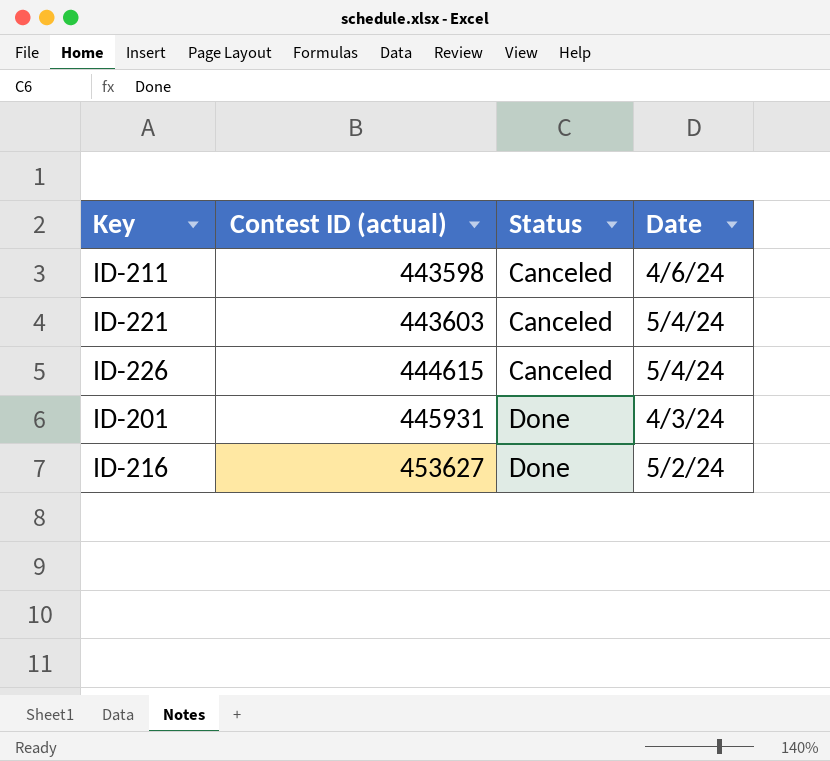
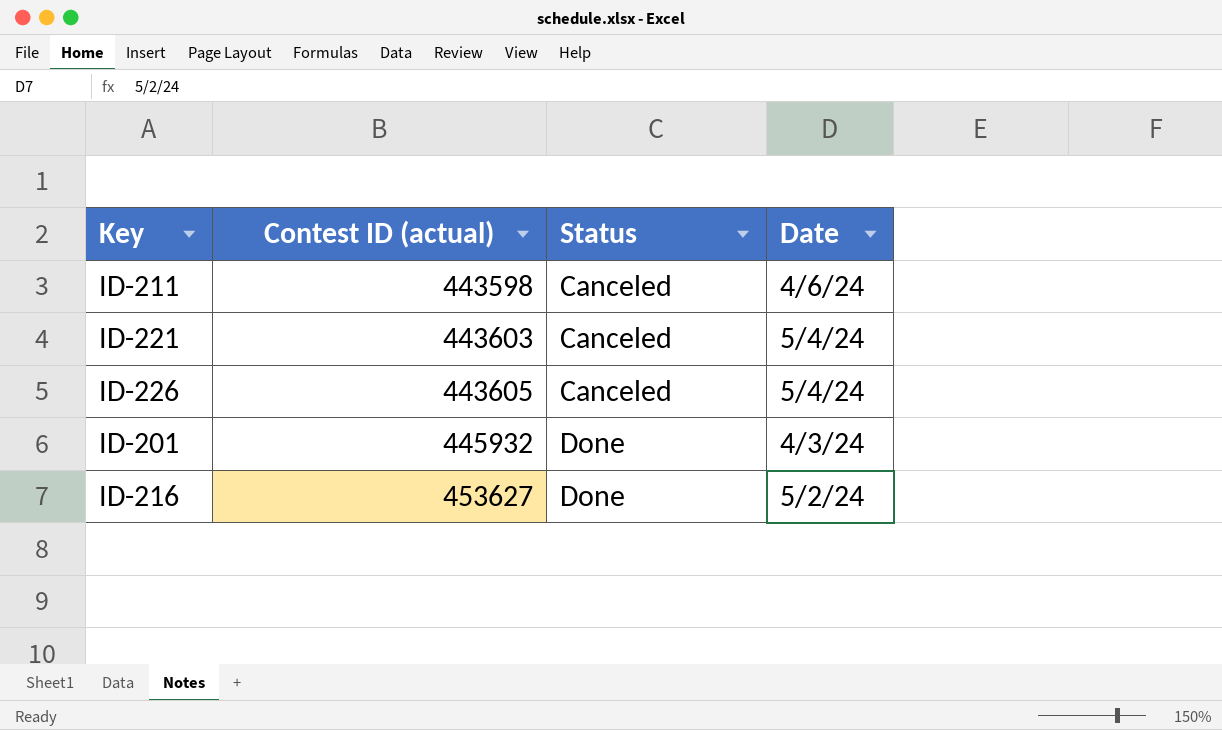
ID-226 | Contest ID (actual): 444615 -> 443605
ID-201 | Contest ID (actual): 445931 -> 445932

